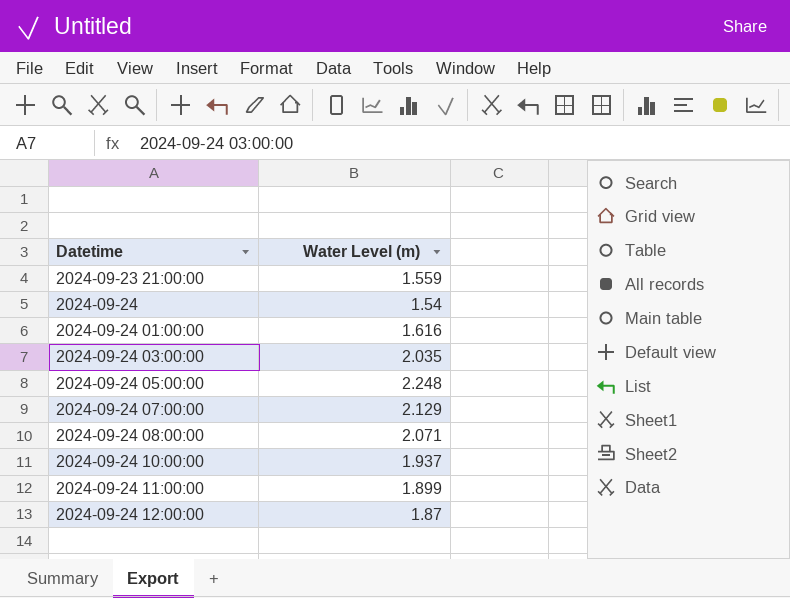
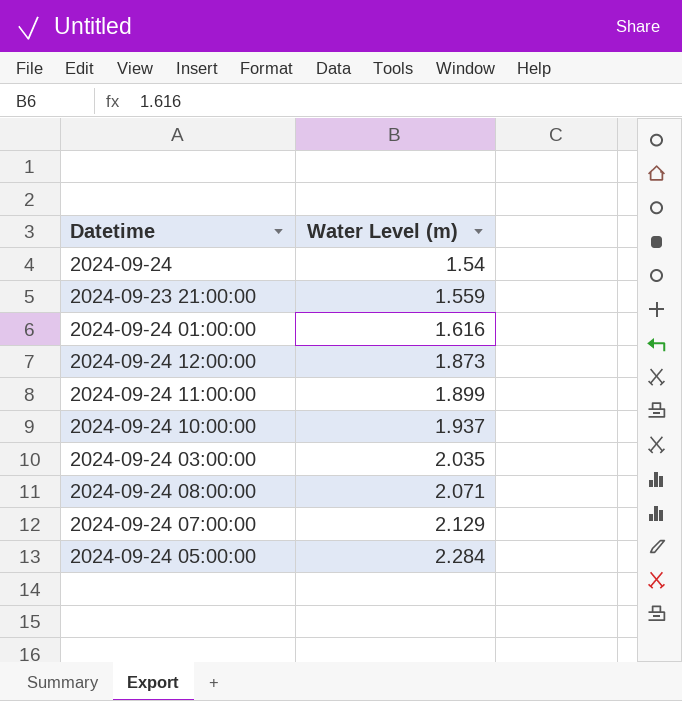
row order: Datetime ascending -> Water Level (m) ascending
2024-09-24 12:00:00 | Water Level (m): 1.87 -> 1.873
2024-09-24 05:00:00 | Water Level (m): 2.248 -> 2.284

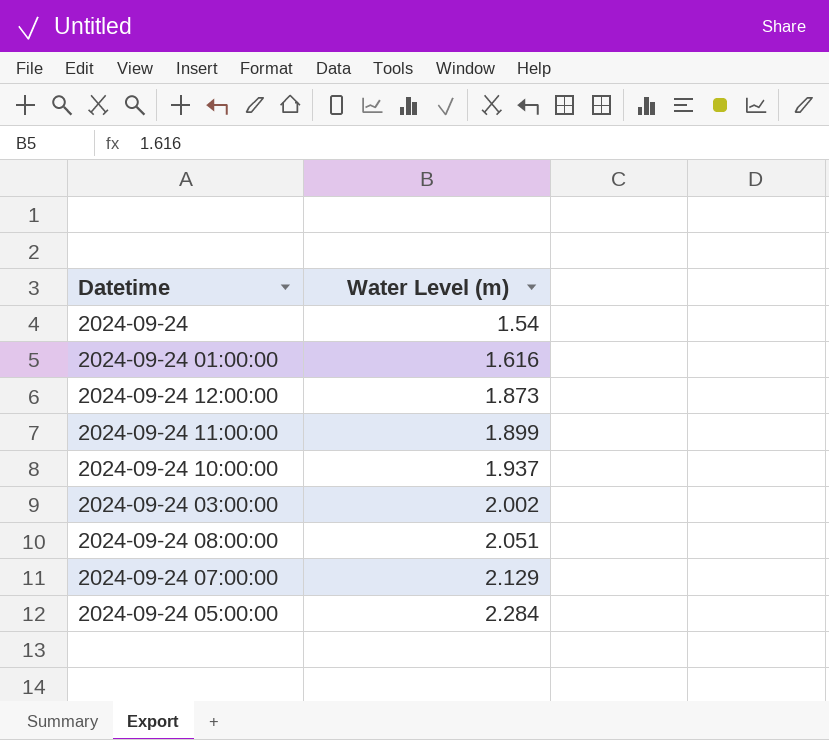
row 2024-09-23 21:00:00: 1.559 -> none
2024-09-24 03:00:00 | Water Level (m): 2.035 -> 2.002
2024-09-24 08:00:00 | Water Level (m): 2.071 -> 2.051

